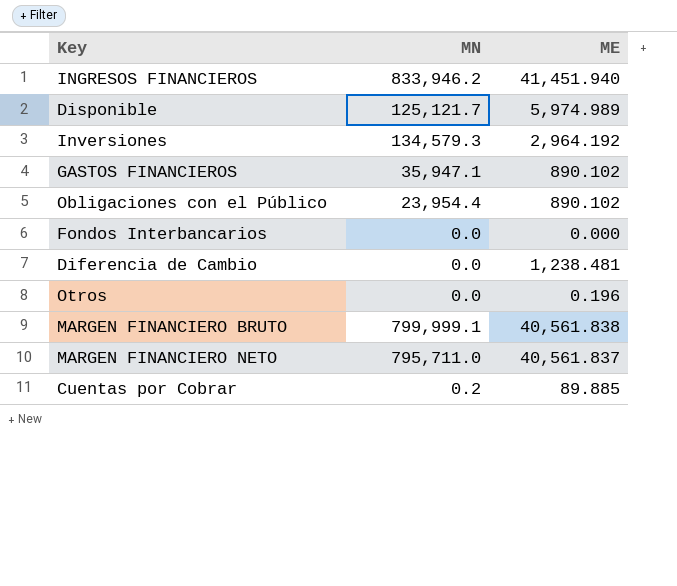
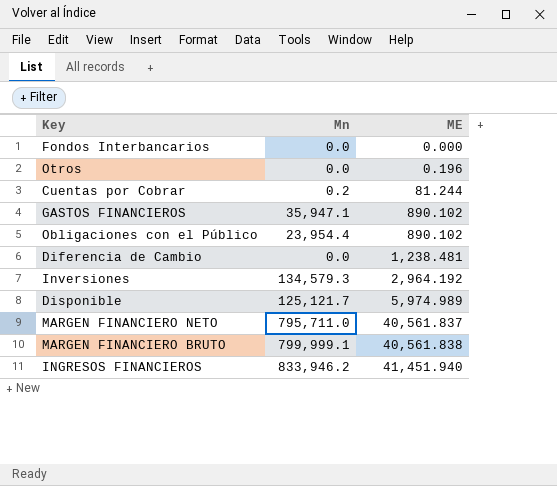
row order: none -> ME ascending
column name: MN -> Mn
Cuentas por Cobrar | ME: 89.885 -> 81.244

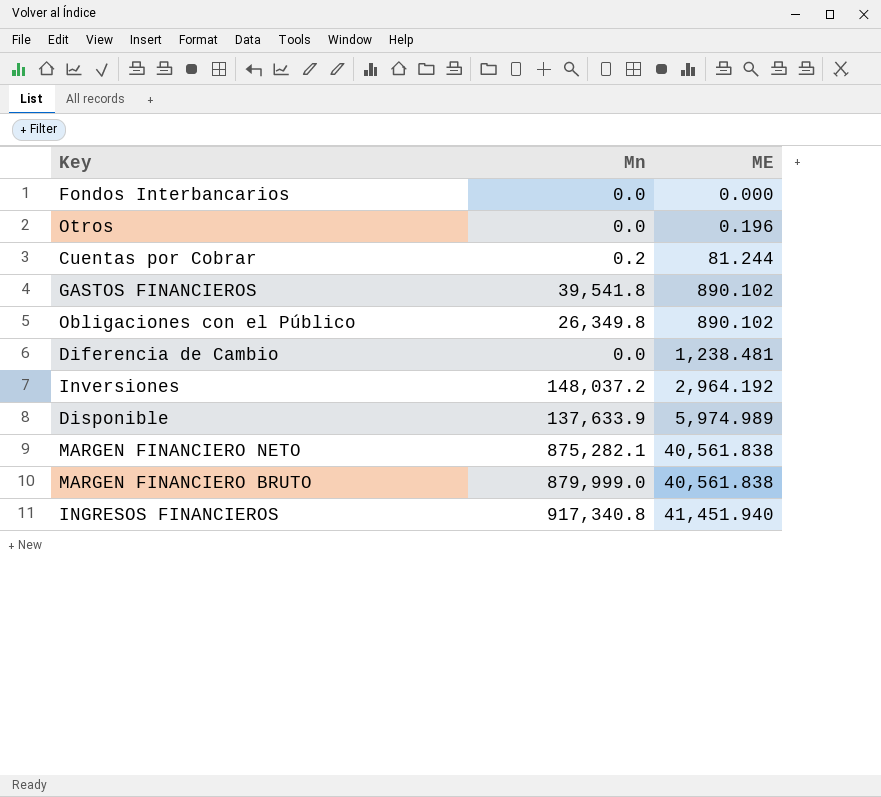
GASTOS FINANCIEROS | Mn: 35,947.1 -> 39,541.8
Obligaciones con el Público | Mn: 23,954.4 -> 26,349.8
Inversiones | Mn: 134,579.3 -> 148,037.2
Disponible | Mn: 125,121.7 -> 137,633.9
MARGEN FINANCIERO NETO | Mn: 795,711.0 -> 875,282.1
MARGEN FINANCIERO NETO | ME: 40,561.837 -> 40,561.838
MARGEN FINANCIERO BRUTO | Mn: 799,999.1 -> 879,999.0
INGRESOS FINANCIEROS | Mn: 833,946.2 -> 917,340.8

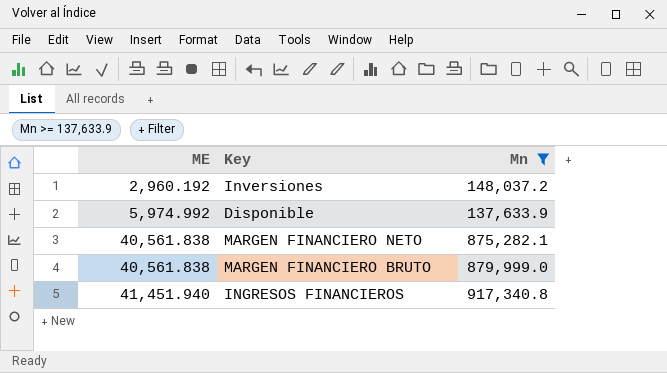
filter: none -> Mn >= 137,633.9
column ME | position: 3 -> 1
Inversiones | ME: 2,964.192 -> 2,960.192
Disponible | ME: 5,974.989 -> 5,974.992

